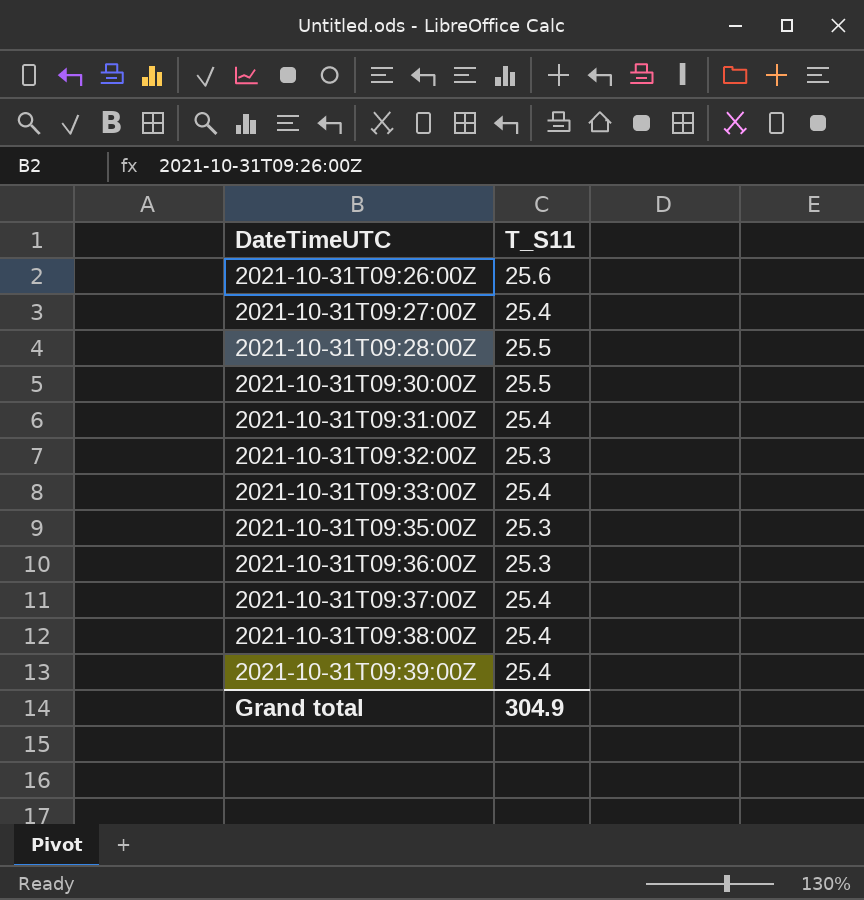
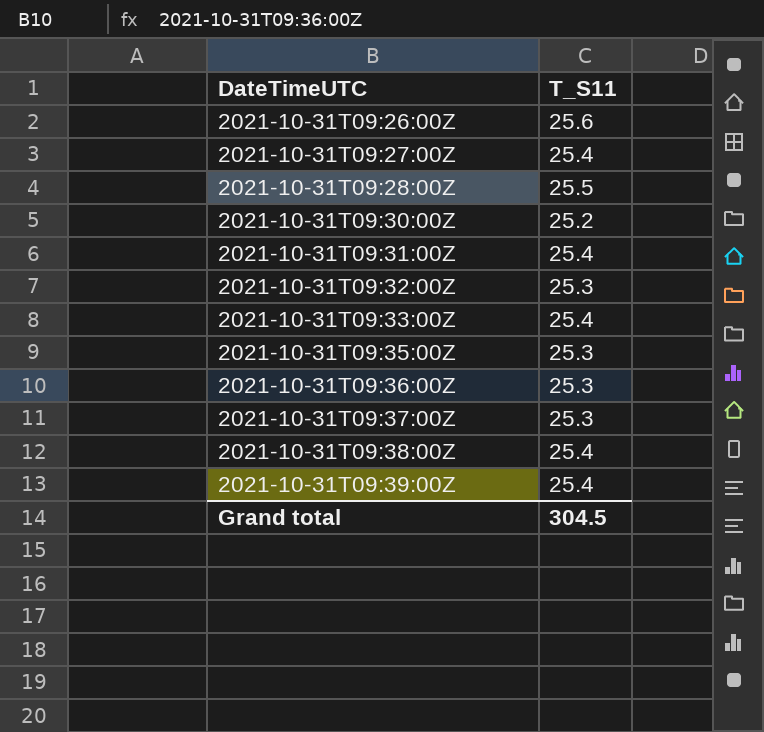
2021-10-31T09:30:00Z | T_S11: 25.5 -> 25.2
2021-10-31T09:37:00Z | T_S11: 25.4 -> 25.3
Grand total | T_S11: 304.9 -> 304.5

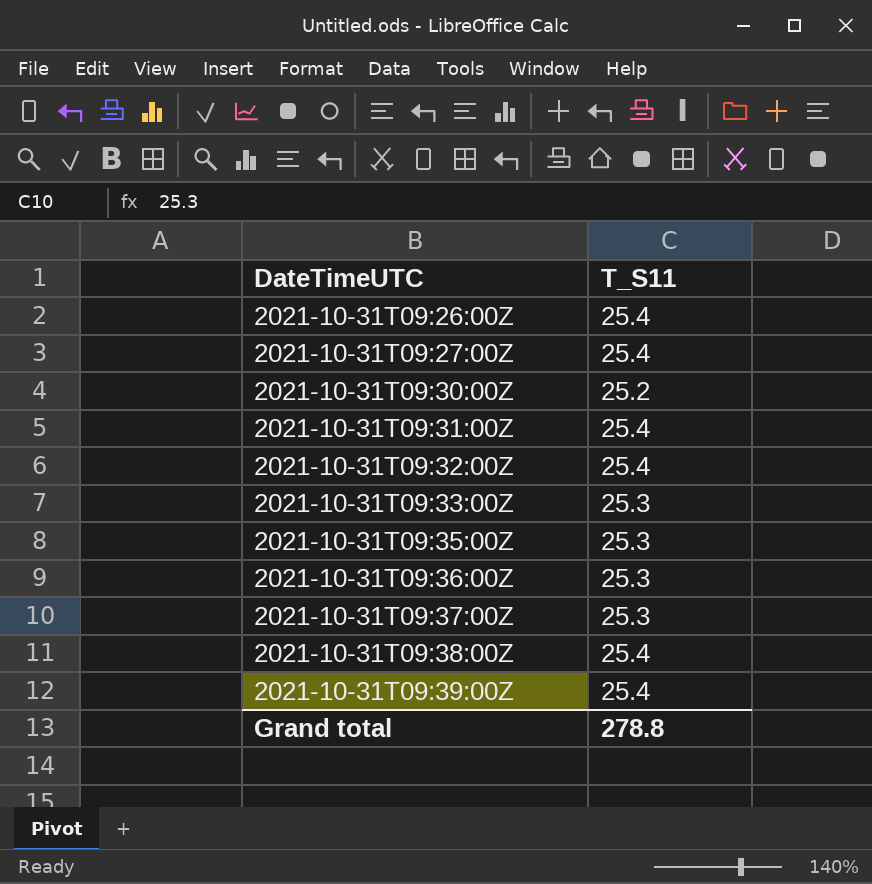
row 2021-10-31T09:28:00Z: 25.5 -> none
2021-10-31T09:26:00Z | T_S11: 25.6 -> 25.4
2021-10-31T09:32:00Z | T_S11: 25.3 -> 25.4
2021-10-31T09:33:00Z | T_S11: 25.4 -> 25.3
Grand total | T_S11: 304.5 -> 278.8

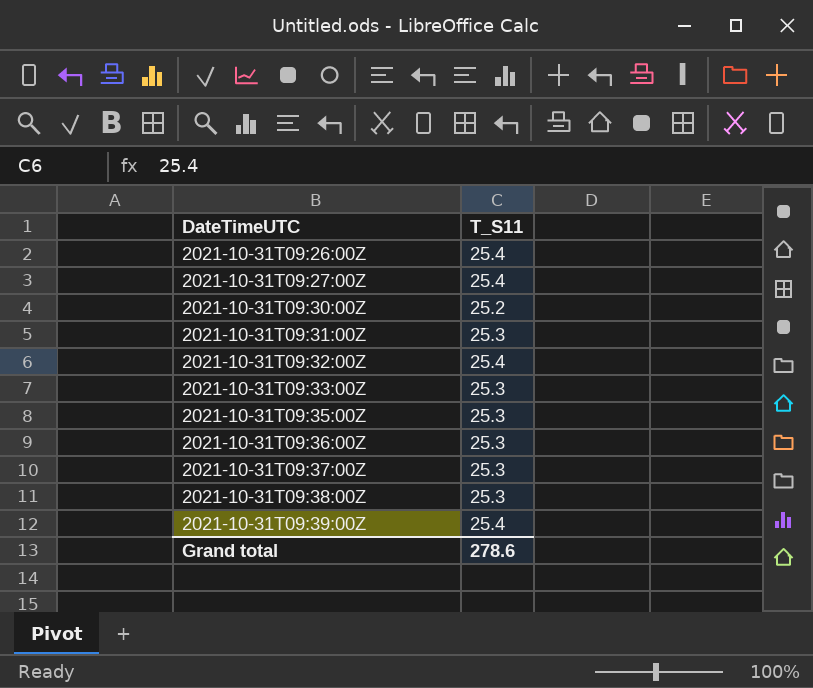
2021-10-31T09:31:00Z | T_S11: 25.4 -> 25.3
2021-10-31T09:38:00Z | T_S11: 25.4 -> 25.3
Grand total | T_S11: 278.8 -> 278.6

